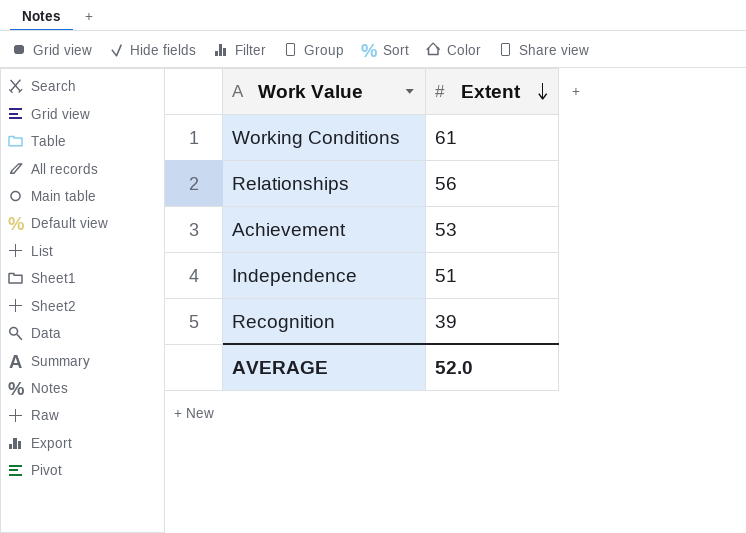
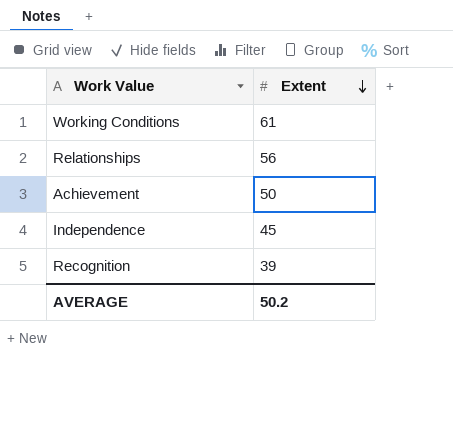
Achievement | Extent: 53 -> 50
Independence | Extent: 51 -> 45
AVERAGE | Extent: 52.0 -> 50.2

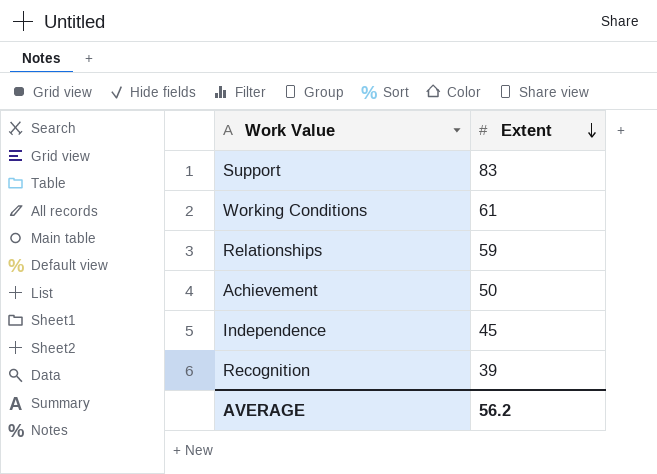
row Support: none -> 83
Relationships | Extent: 56 -> 59
AVERAGE | Extent: 50.2 -> 56.2

